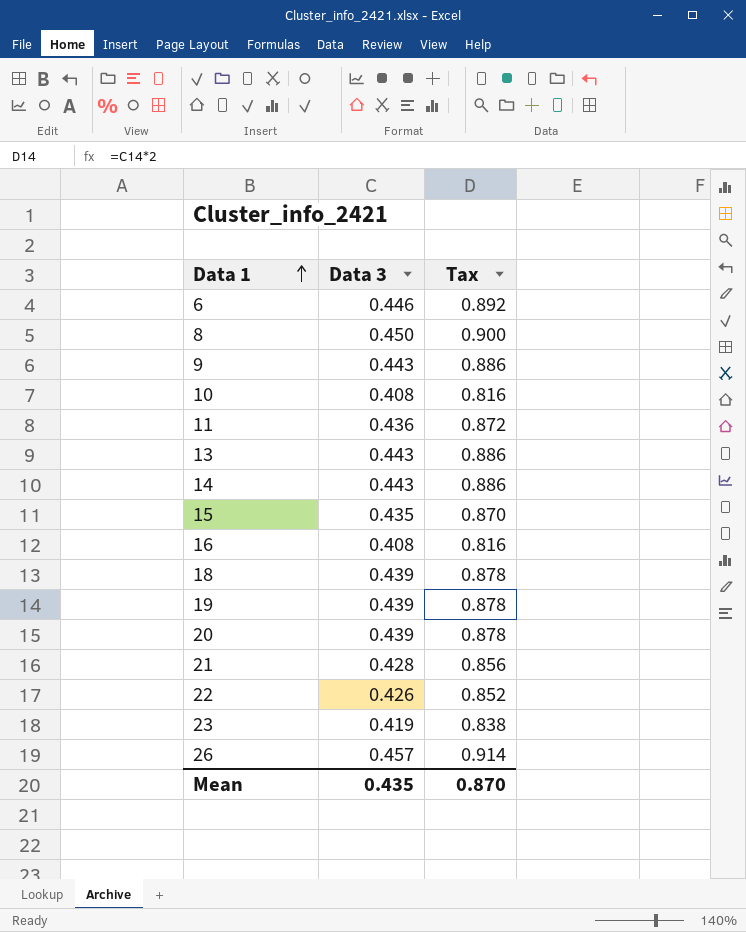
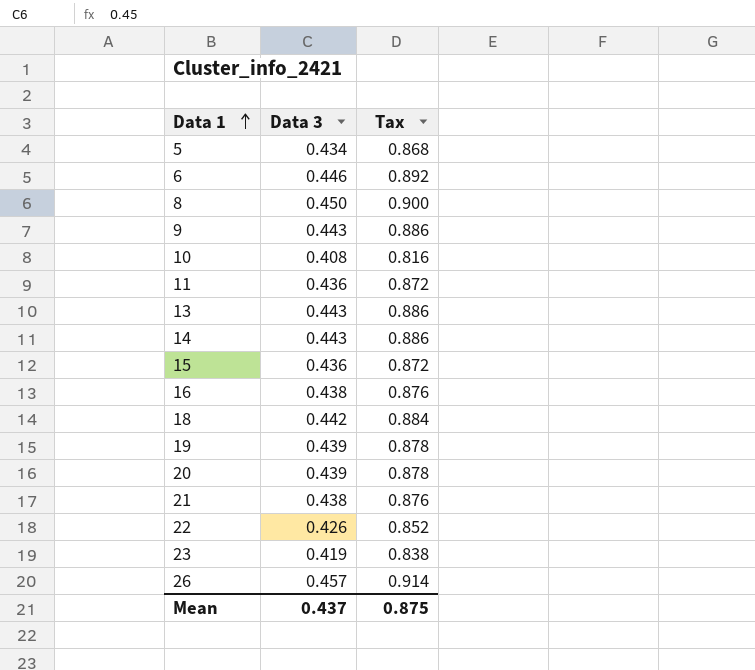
row 5: none -> 0.434 | 0.868
15 | Data 3: 0.435 -> 0.436
15 | Tax: 0.870 -> 0.872
16 | Data 3: 0.408 -> 0.438
16 | Tax: 0.816 -> 0.876
18 | Data 3: 0.439 -> 0.442
18 | Tax: 0.878 -> 0.884
21 | Data 3: 0.428 -> 0.438
21 | Tax: 0.856 -> 0.876
Mean | Data 3: 0.435 -> 0.437
Mean | Tax: 0.870 -> 0.875

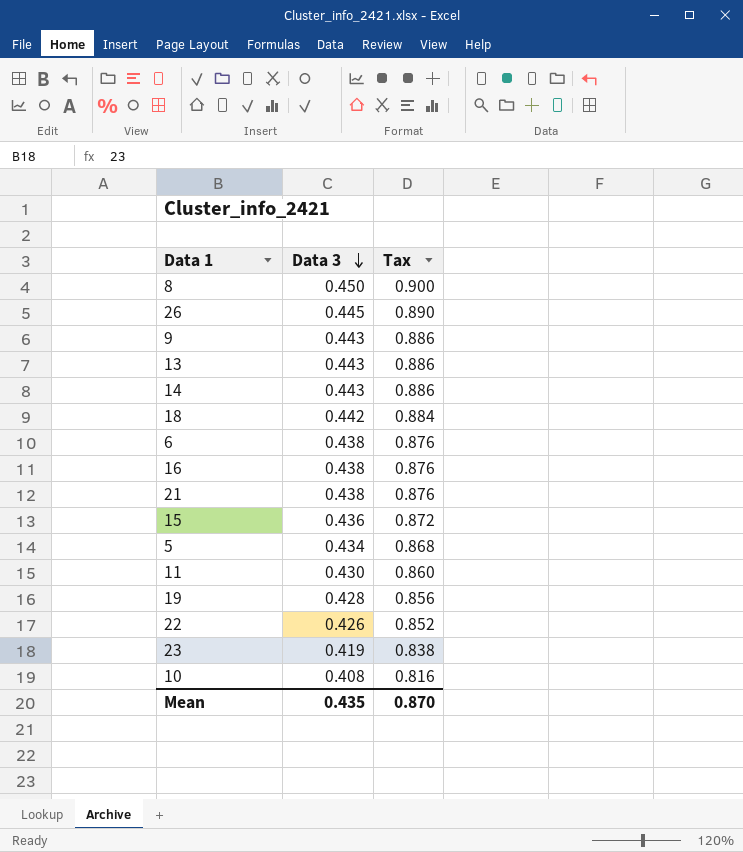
row order: Data 1 ascending -> Data 3 descending
row 20: 0.439 | 0.878 -> none
26 | Data 3: 0.457 -> 0.445
26 | Tax: 0.914 -> 0.890
6 | Data 3: 0.446 -> 0.438
6 | Tax: 0.892 -> 0.876
11 | Data 3: 0.436 -> 0.430
11 | Tax: 0.872 -> 0.860
19 | Data 3: 0.439 -> 0.428
19 | Tax: 0.878 -> 0.856
Mean | Data 3: 0.437 -> 0.435
Mean | Tax: 0.875 -> 0.870

